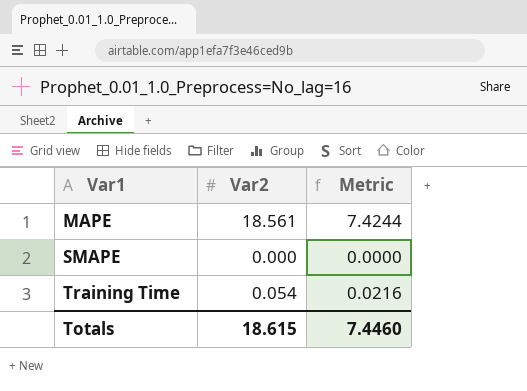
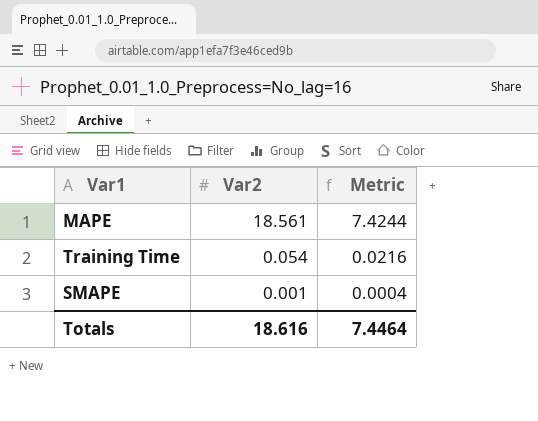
row order: Var1 ascending -> Var2 descending
SMAPE | Var2: 0.000 -> 0.001
SMAPE | Metric: 0.0000 -> 0.0004
Totals | Var2: 18.615 -> 18.616
Totals | Metric: 7.4460 -> 7.4464

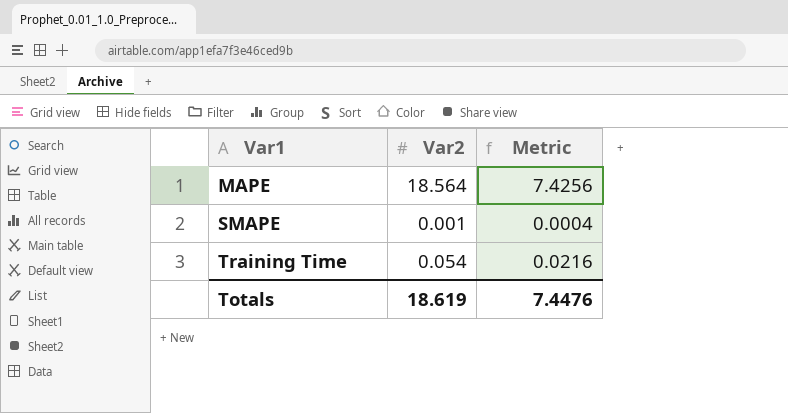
row order: Var2 descending -> Var1 ascending
MAPE | Var2: 18.561 -> 18.564
MAPE | Metric: 7.4244 -> 7.4256
Totals | Var2: 18.616 -> 18.619
Totals | Metric: 7.4464 -> 7.4476

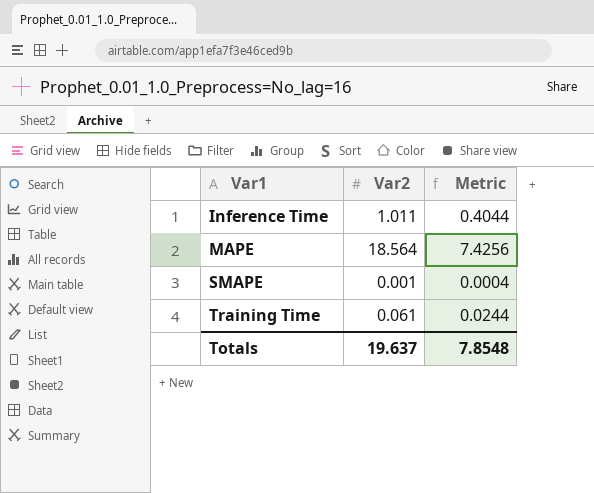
row Inference Time: none -> 1.011 | 0.4044
Training Time | Var2: 0.054 -> 0.061
Training Time | Metric: 0.0216 -> 0.0244
Totals | Var2: 18.619 -> 19.637
Totals | Metric: 7.4476 -> 7.8548

